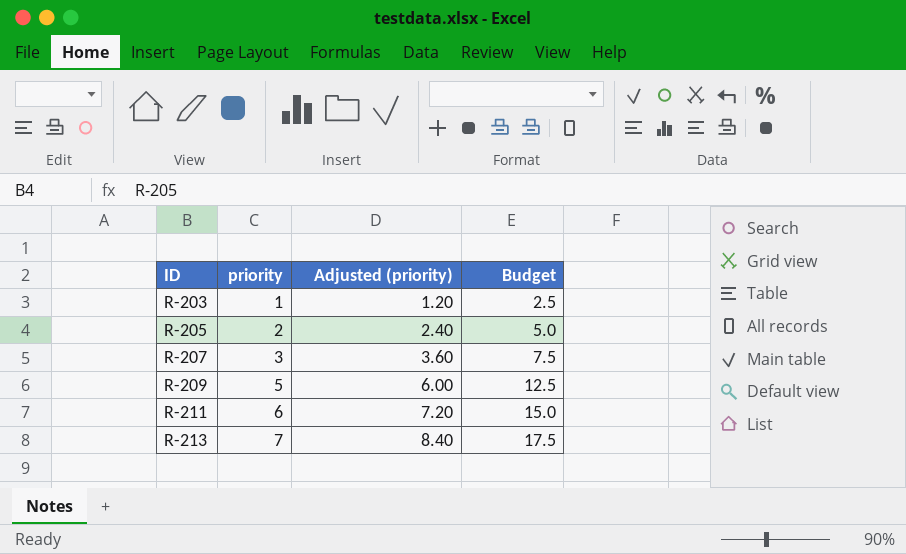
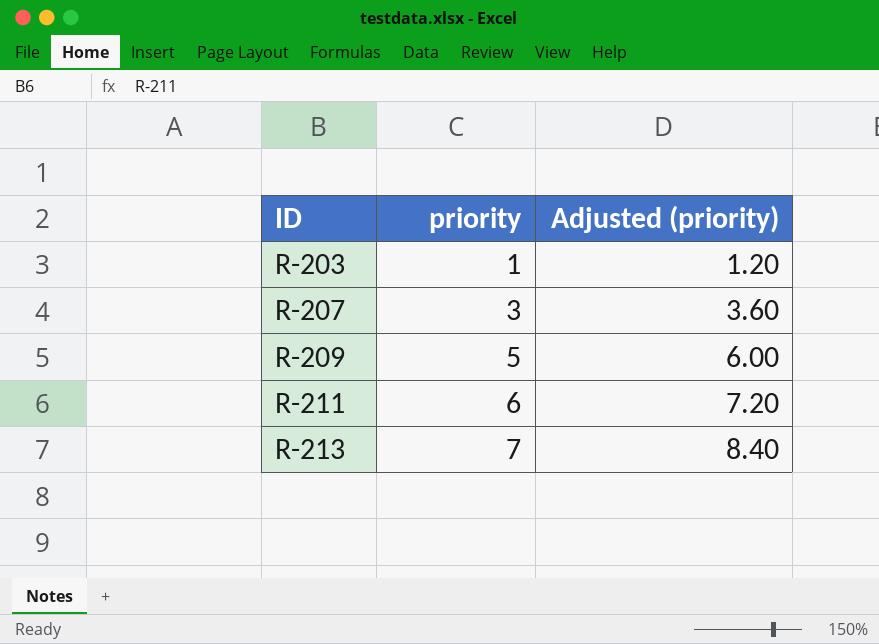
column Budget | formula: [priority] * 2.5 -> none
row R-205: 2 | 2.40 | 5.0 -> none

